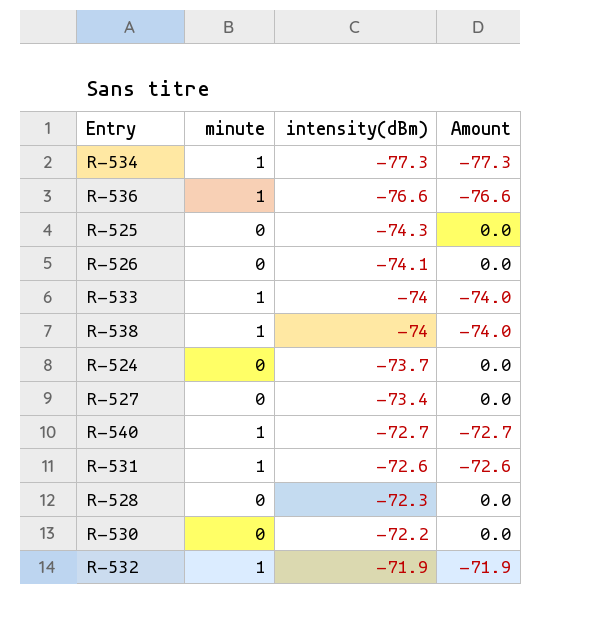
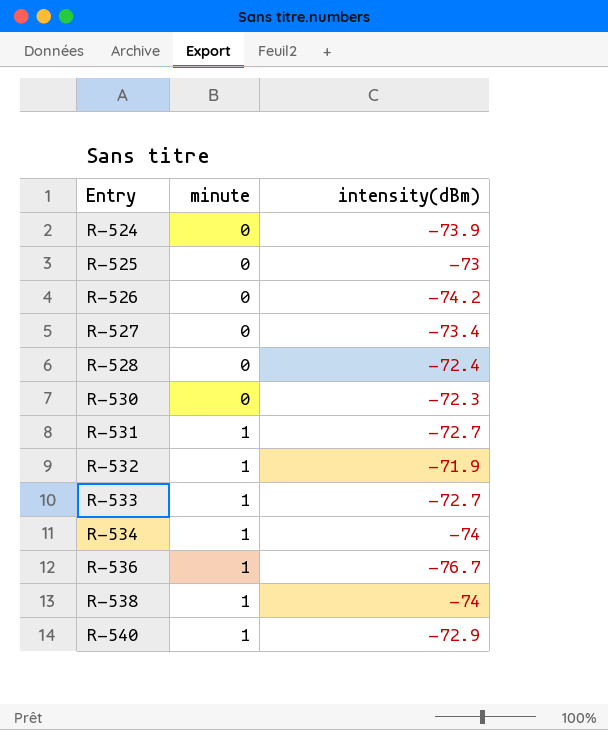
row order: intensity(dBm) ascending -> Entry ascending
column Amount | formula: [minute] * [intensity(dBm)] -> none
R-524 | intensity(dBm): -73.7 -> -73.9
R-525 | intensity(dBm): -74.3 -> -73
R-526 | intensity(dBm): -74.1 -> -74.2
R-528 | intensity(dBm): -72.3 -> -72.4
R-530 | intensity(dBm): -72.2 -> -72.3
R-531 | intensity(dBm): -72.6 -> -72.7
R-533 | intensity(dBm): -74 -> -72.7
R-534 | intensity(dBm): -77.3 -> -74
R-536 | intensity(dBm): -76.6 -> -76.7
R-540 | intensity(dBm): -72.7 -> -72.9

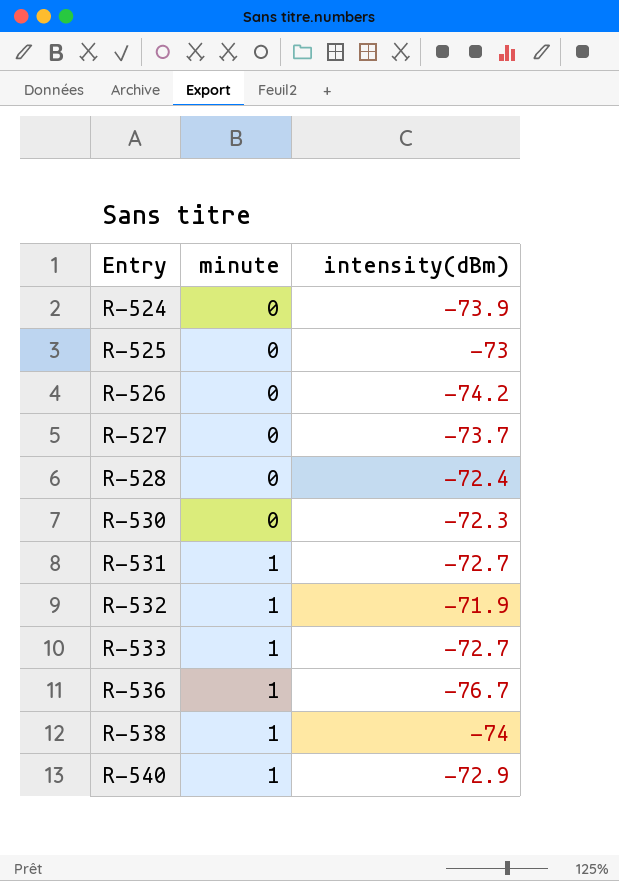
row R-534: 1 | -74 -> none
R-527 | intensity(dBm): -73.4 -> -73.7

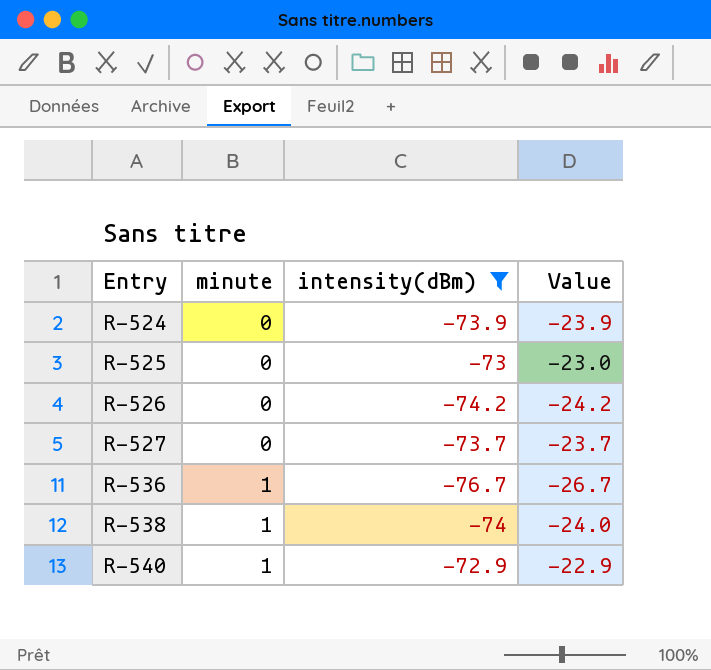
filter: none -> intensity(dBm) <= -72.9
column Value | formula: none -> [intensity(dBm)] + 50

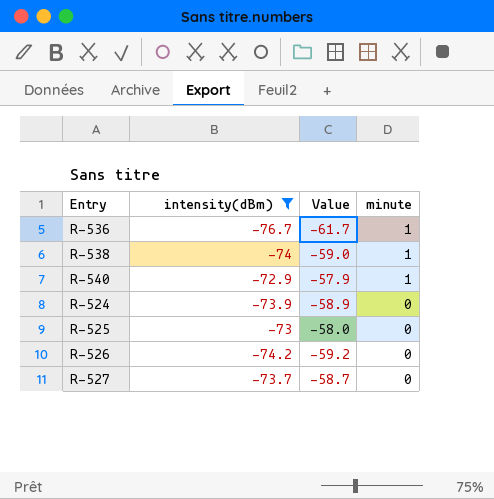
row order: Entry ascending -> minute descending
column Value | formula: [intensity(dBm)] + 50 -> [intensity(dBm)] + 15
column minute | position: 2 -> 4

